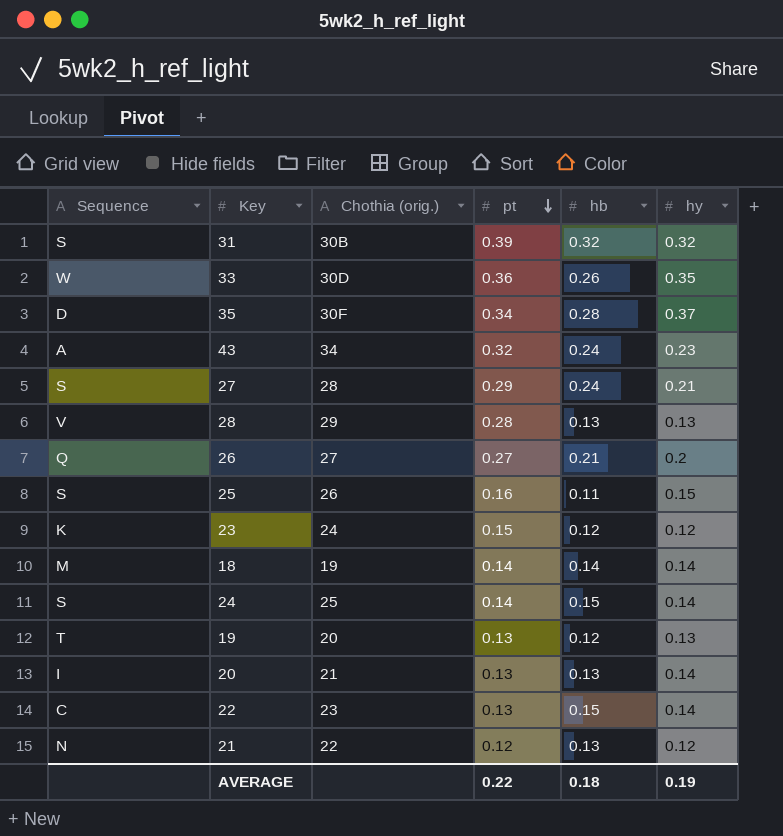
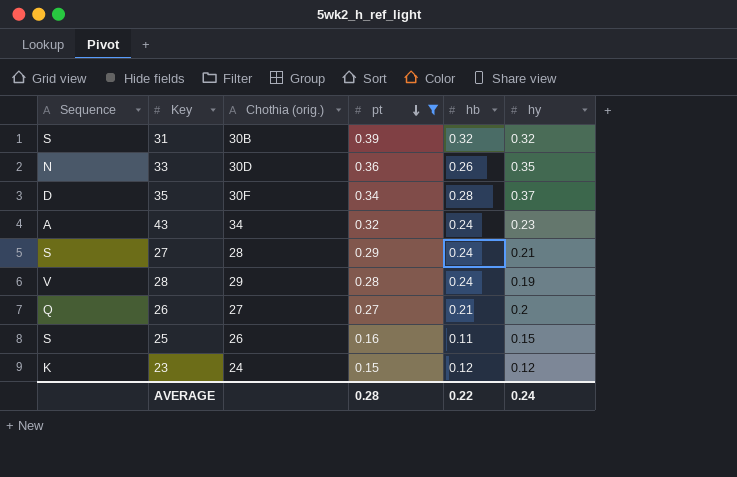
filter: none -> pt >= 0.15
33 | Sequence: W -> N
28 | hb: 0.13 -> 0.24
28 | hy: 0.13 -> 0.19
AVERAGE | pt: 0.22 -> 0.28
AVERAGE | hb: 0.18 -> 0.22
AVERAGE | hy: 0.19 -> 0.24

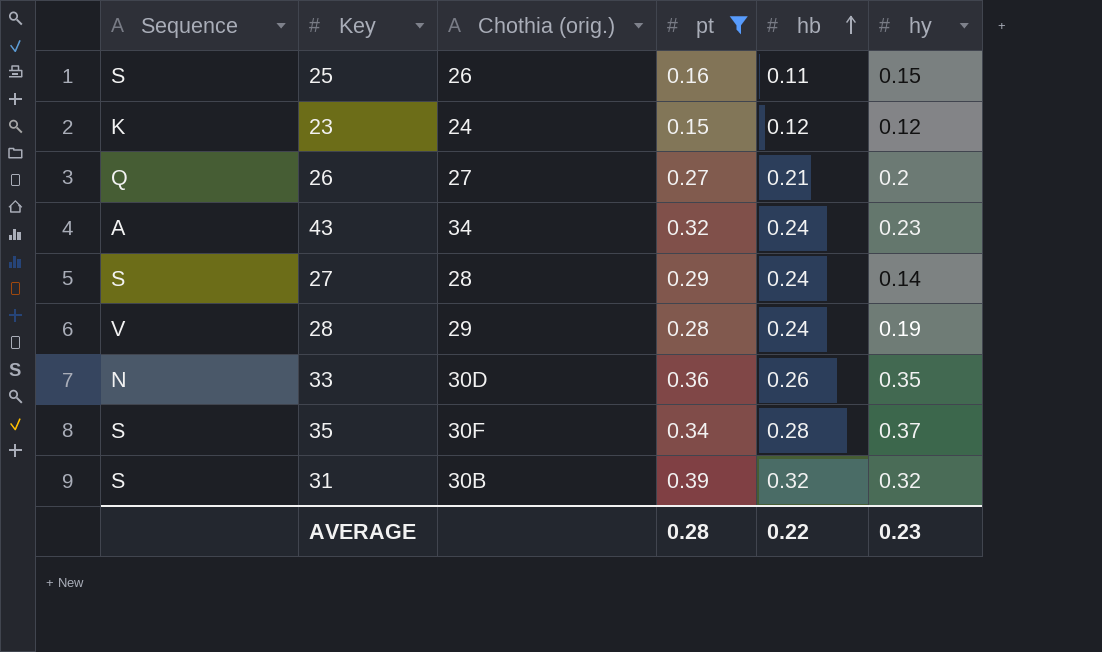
row order: pt descending -> hb ascending
27 | hy: 0.21 -> 0.14
35 | Sequence: D -> S
AVERAGE | hy: 0.24 -> 0.23

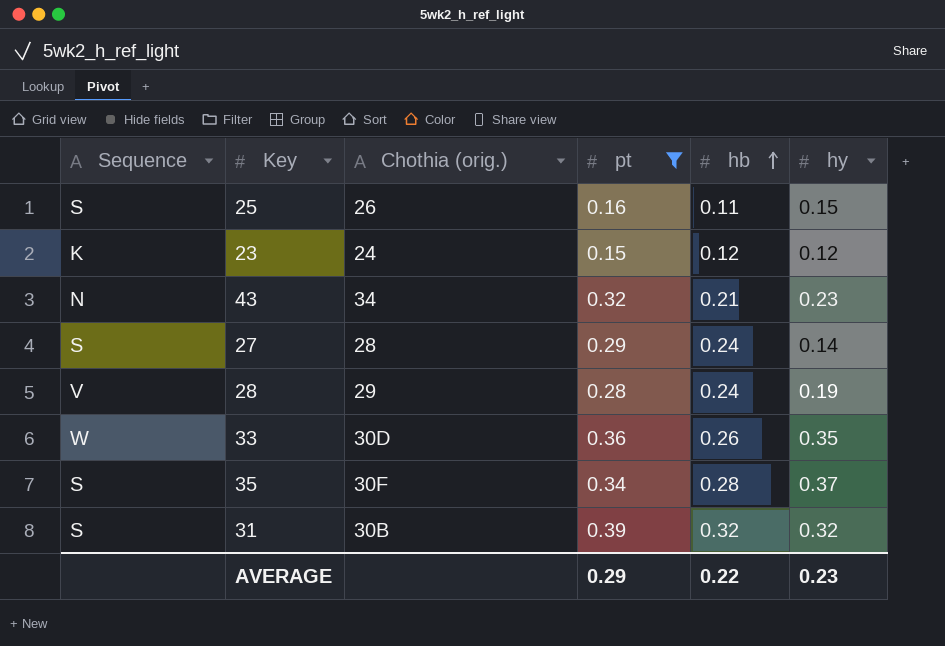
row 26: Q | 27 | 0.27 | 0.21 | 0.2 -> none
43 | Sequence: A -> N
43 | hb: 0.24 -> 0.21
33 | Sequence: N -> W
AVERAGE | pt: 0.28 -> 0.29

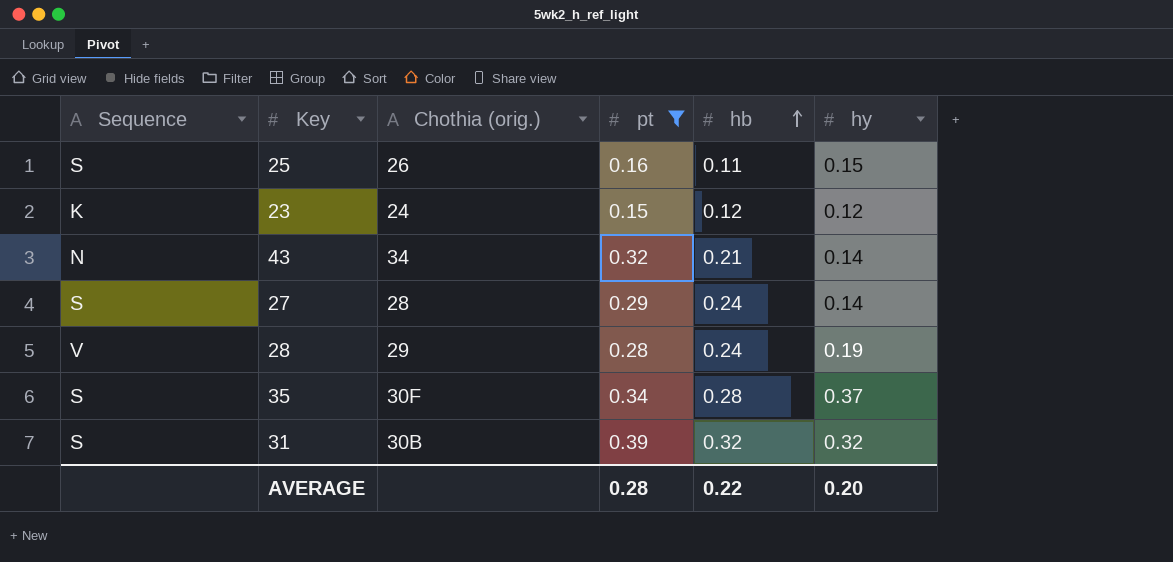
row 33: W | 30D | 0.36 | 0.26 | 0.35 -> none
43 | hy: 0.23 -> 0.14
AVERAGE | pt: 0.29 -> 0.28
AVERAGE | hy: 0.23 -> 0.20

